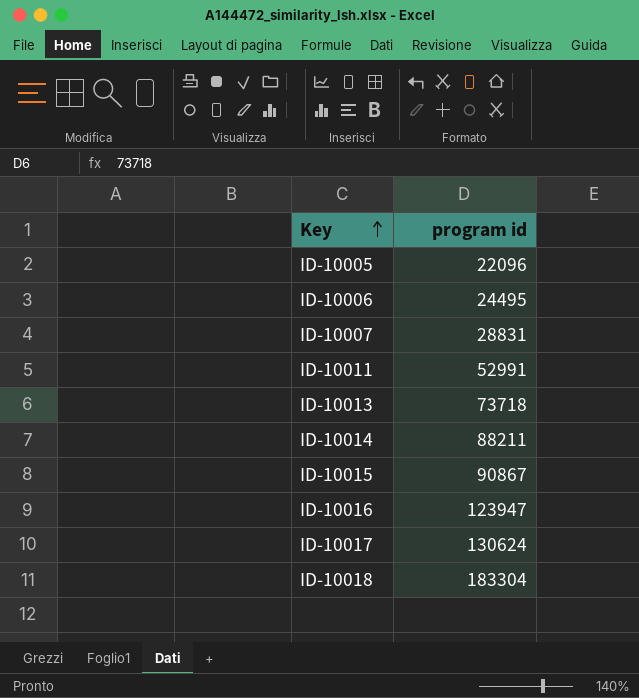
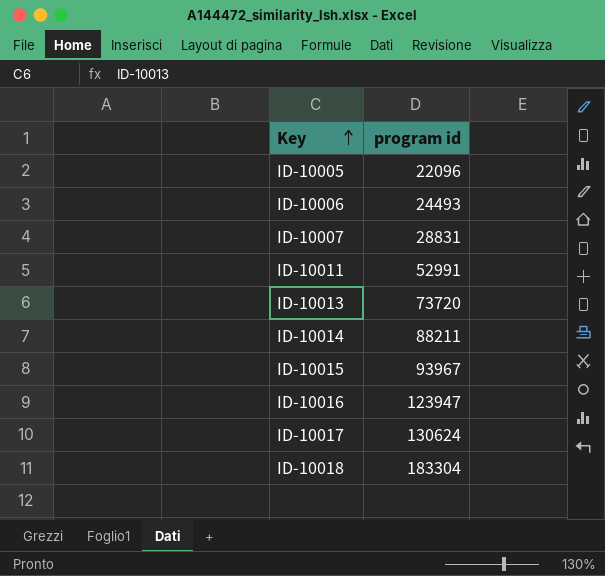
ID-10006 | program id: 24495 -> 24493
ID-10013 | program id: 73718 -> 73720
ID-10015 | program id: 90867 -> 93967

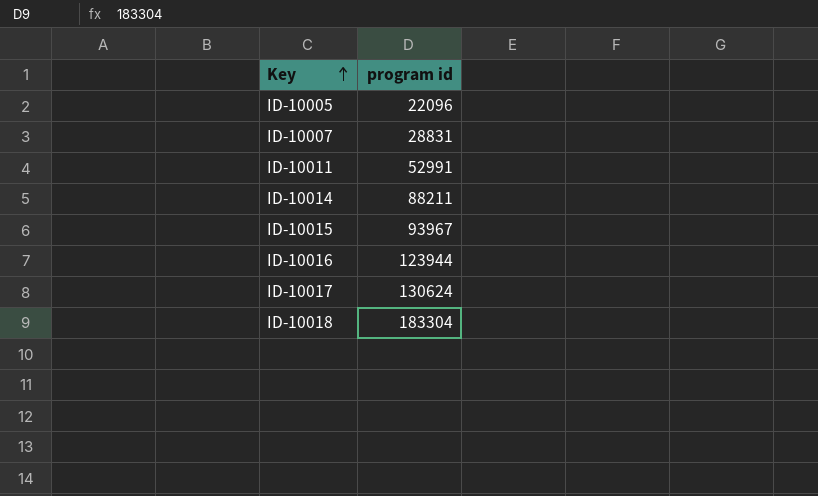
row ID-10006: 24493 -> none
row ID-10013: 73720 -> none
ID-10016 | program id: 123947 -> 123944

